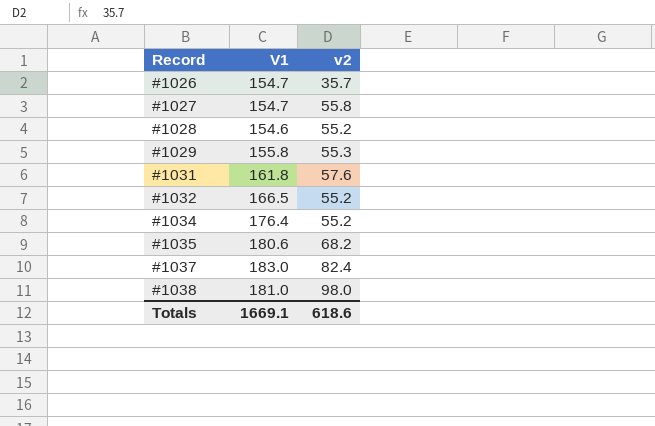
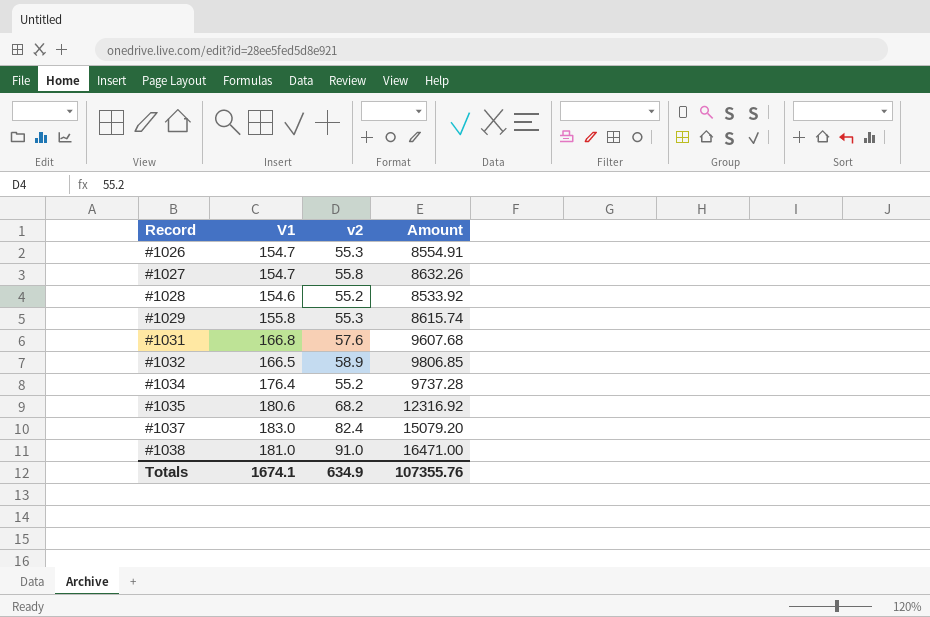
column Amount | formula: none -> [V1] * [v2]
#1026 | v2: 35.7 -> 55.3
#1031 | V1: 161.8 -> 166.8
#1032 | v2: 55.2 -> 58.9
#1038 | v2: 98.0 -> 91.0
Totals | V1: 1669.1 -> 1674.1
Totals | v2: 618.6 -> 634.9

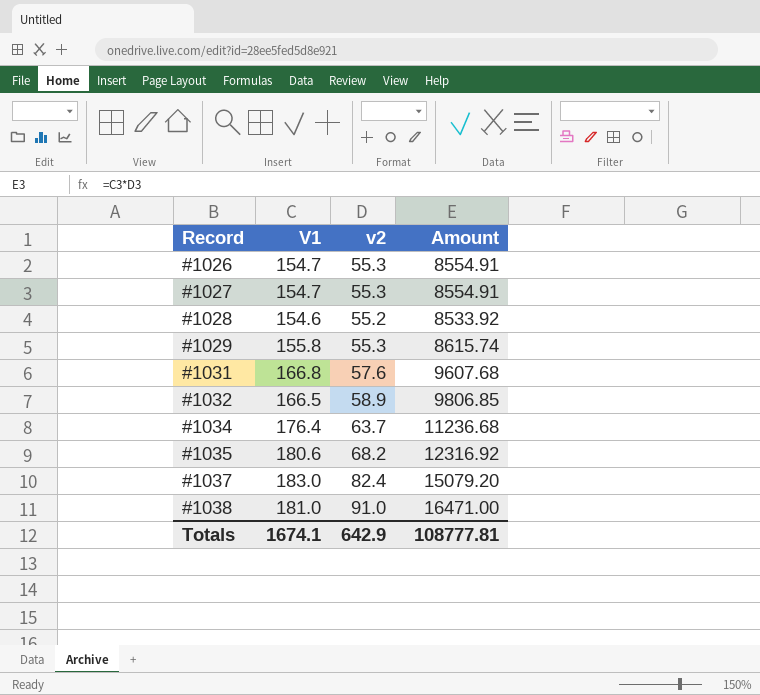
#1027 | v2: 55.8 -> 55.3
#1027 | Amount: 8632.26 -> 8554.91
#1034 | v2: 55.2 -> 63.7
#1034 | Amount: 9737.28 -> 11236.68
Totals | v2: 634.9 -> 642.9
Totals | Amount: 107355.76 -> 108777.81

